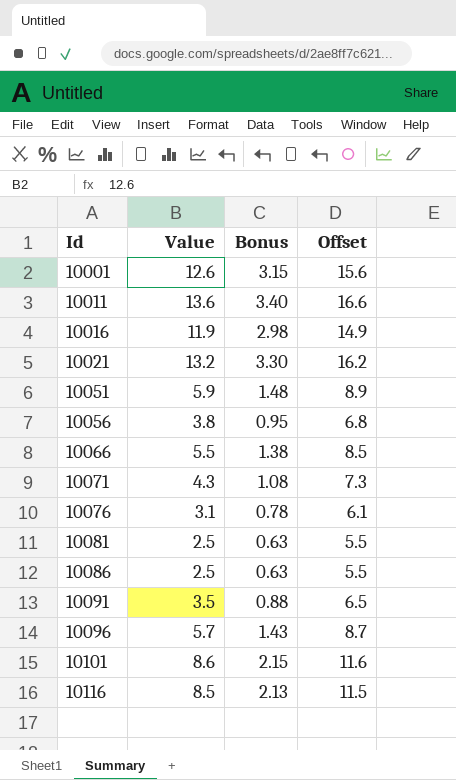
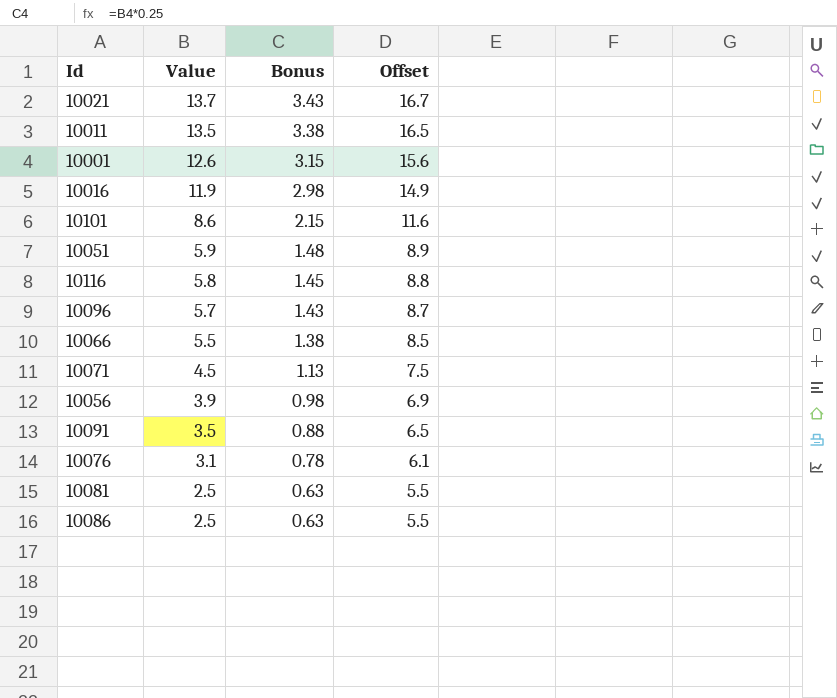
row order: Id ascending -> Value descending
10021 | Value: 13.2 -> 13.7
10021 | Bonus: 3.30 -> 3.43
10021 | Offset: 16.2 -> 16.7
10011 | Value: 13.6 -> 13.5
10011 | Bonus: 3.40 -> 3.38
10011 | Offset: 16.6 -> 16.5
10116 | Value: 8.5 -> 5.8
10116 | Bonus: 2.13 -> 1.45
10116 | Offset: 11.5 -> 8.8
10071 | Value: 4.3 -> 4.5
10071 | Bonus: 1.08 -> 1.13
10071 | Offset: 7.3 -> 7.5
10056 | Value: 3.8 -> 3.9
10056 | Bonus: 0.95 -> 0.98
10056 | Offset: 6.8 -> 6.9

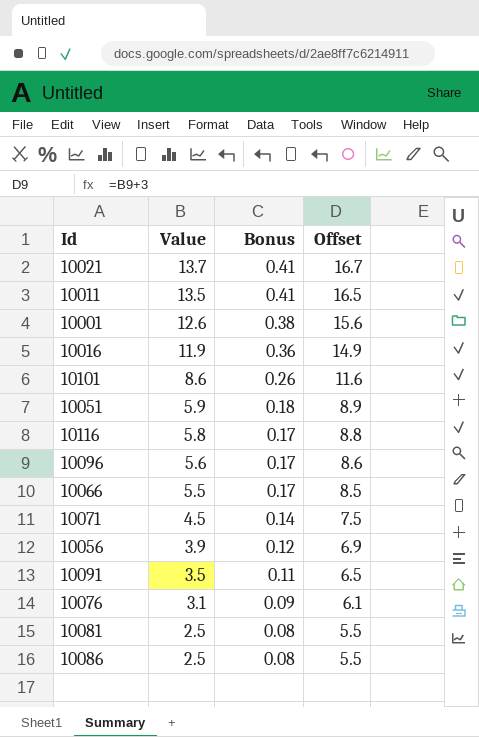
column Bonus | formula: [Value] * 0.25 -> [Value] * 0.03
10096 | Value: 5.7 -> 5.6
10096 | Offset: 8.7 -> 8.6

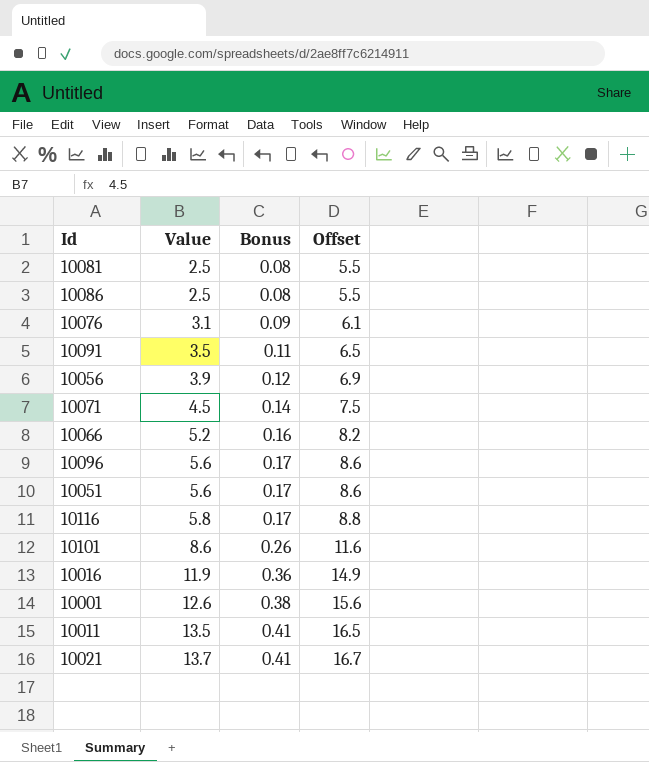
row order: Value descending -> Value ascending
10066 | Value: 5.5 -> 5.2
10066 | Bonus: 0.17 -> 0.16
10066 | Offset: 8.5 -> 8.2
10051 | Value: 5.9 -> 5.6
10051 | Bonus: 0.18 -> 0.17
10051 | Offset: 8.9 -> 8.6

